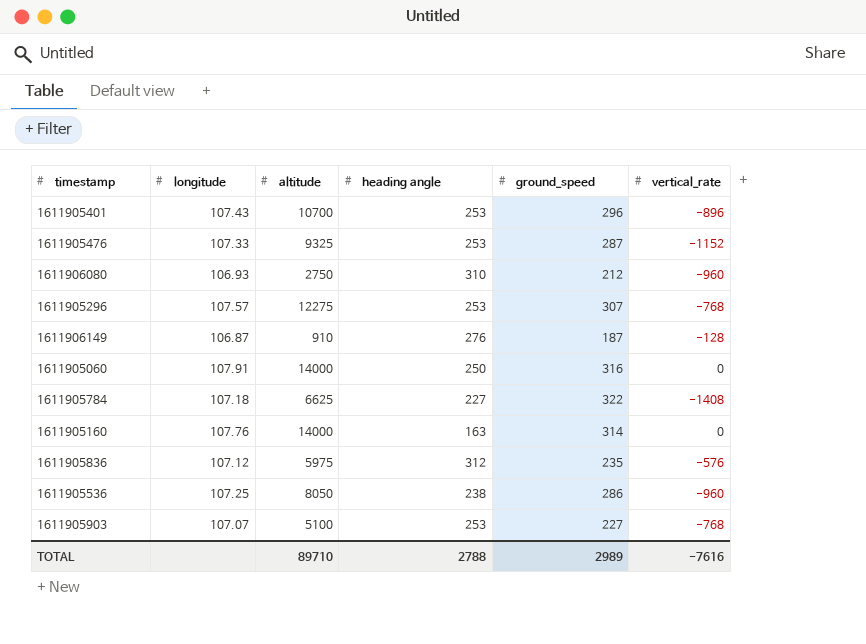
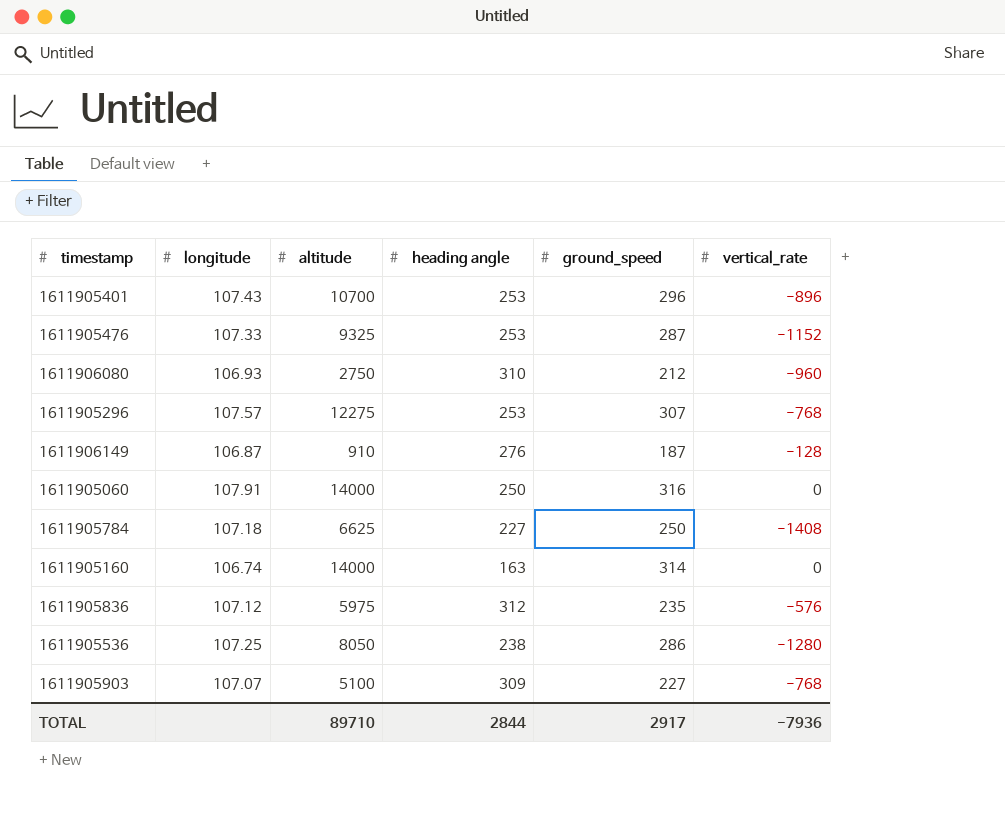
1611905784 | ground_speed: 322 -> 250
1611905160 | longitude: 107.76 -> 106.74
1611905536 | vertical_rate: -960 -> -1280
1611905903 | heading angle: 253 -> 309
TOTAL | heading angle: 2788 -> 2844
TOTAL | ground_speed: 2989 -> 2917
TOTAL | vertical_rate: -7616 -> -7936

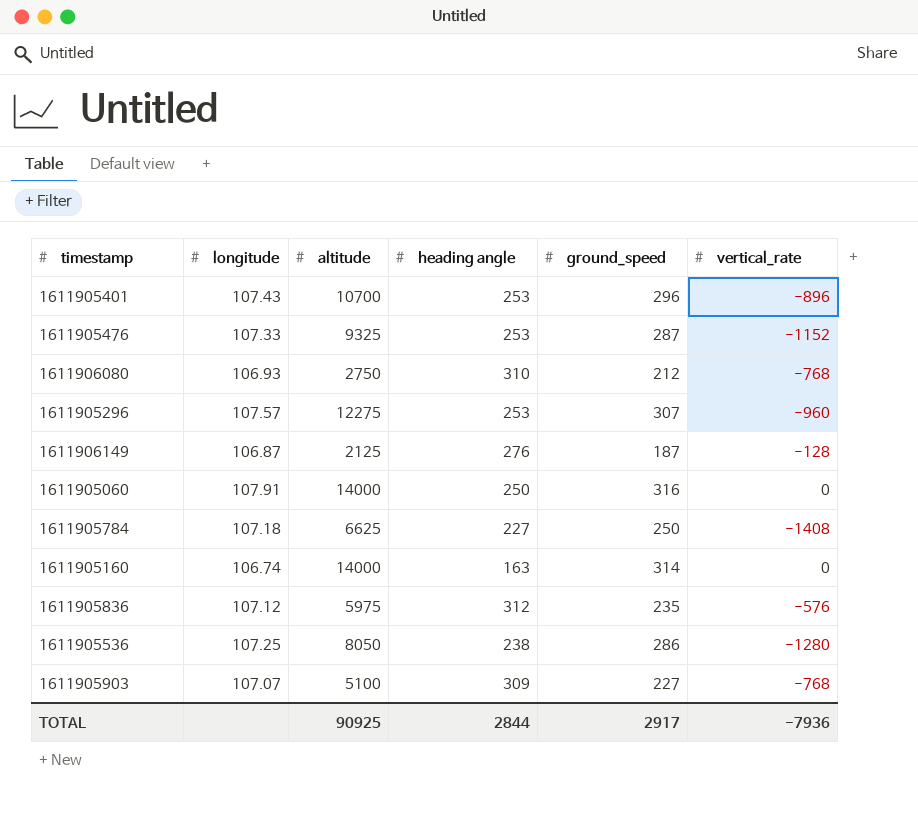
1611906080 | vertical_rate: -960 -> -768
1611905296 | vertical_rate: -768 -> -960
1611906149 | altitude: 910 -> 2125
TOTAL | altitude: 89710 -> 90925

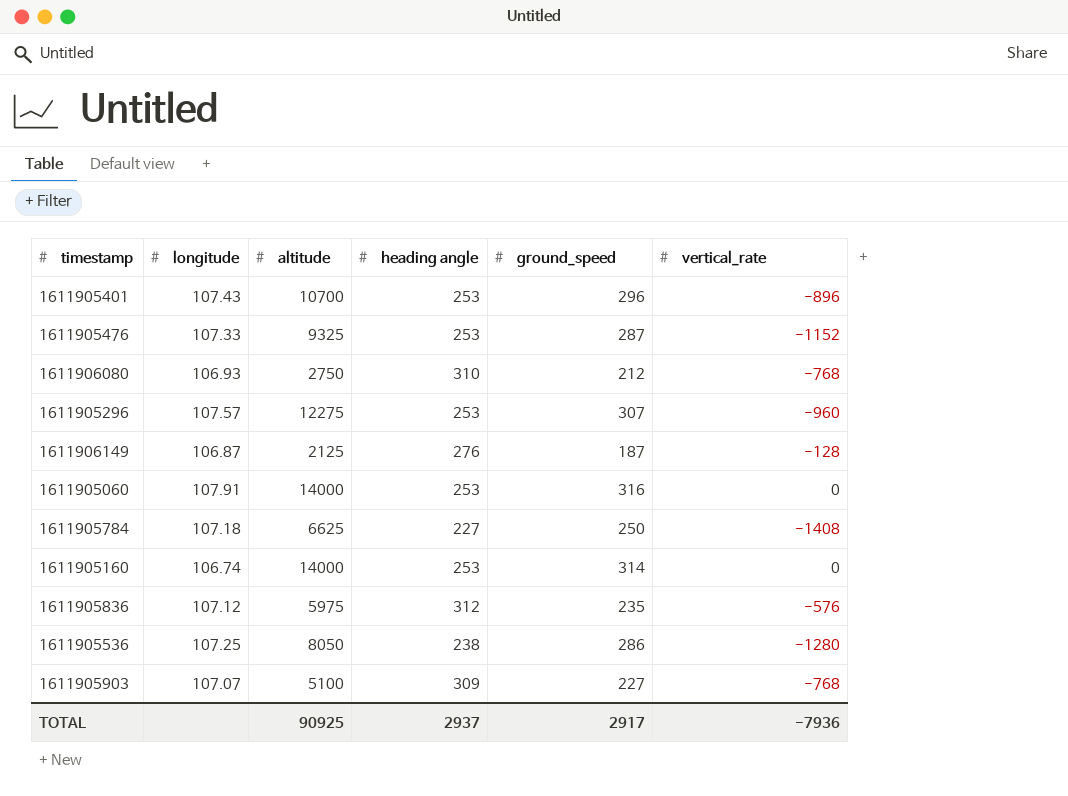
1611905060 | heading angle: 250 -> 253
1611905160 | heading angle: 163 -> 253
TOTAL | heading angle: 2844 -> 2937

